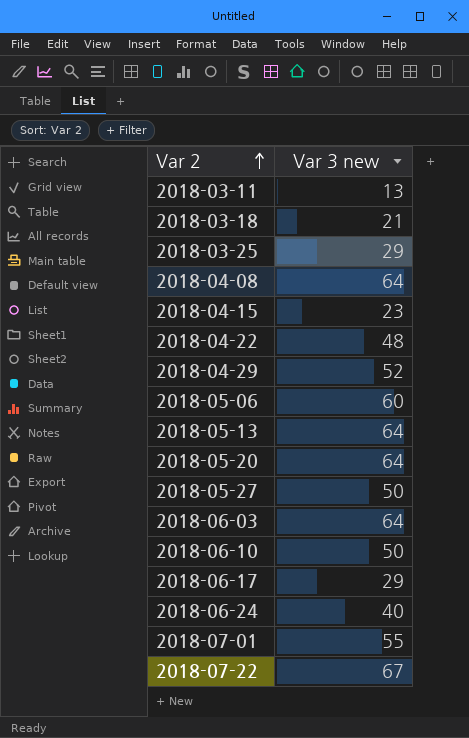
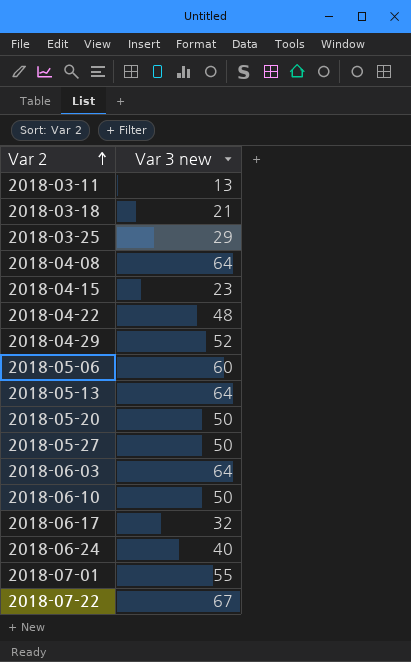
2018-05-20 | Var 3 new: 64 -> 50
2018-06-17 | Var 3 new: 29 -> 32

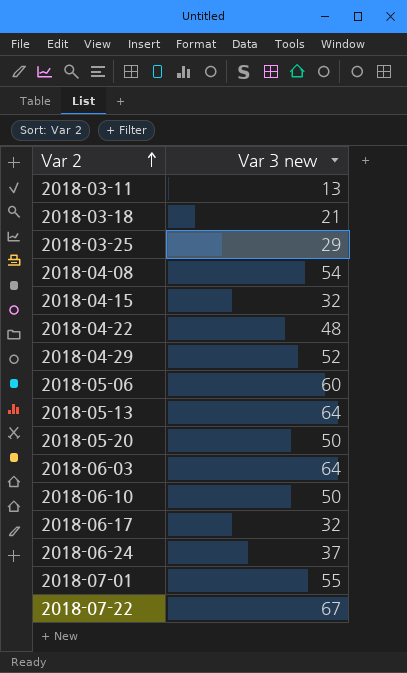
row 2018-05-27: 50 -> none
2018-04-08 | Var 3 new: 64 -> 54
2018-04-15 | Var 3 new: 23 -> 32
2018-06-24 | Var 3 new: 40 -> 37

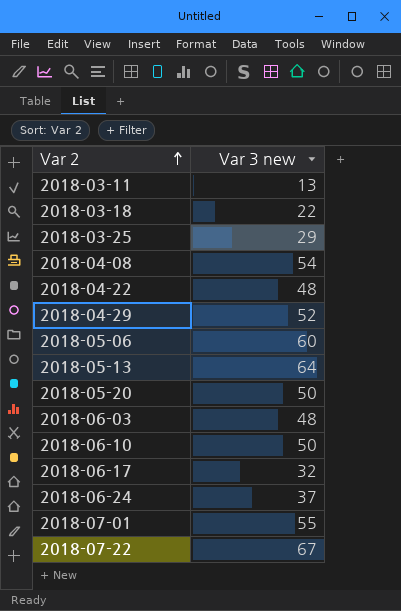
row 2018-04-15: 32 -> none
2018-03-18 | Var 3 new: 21 -> 22
2018-06-03 | Var 3 new: 64 -> 48

